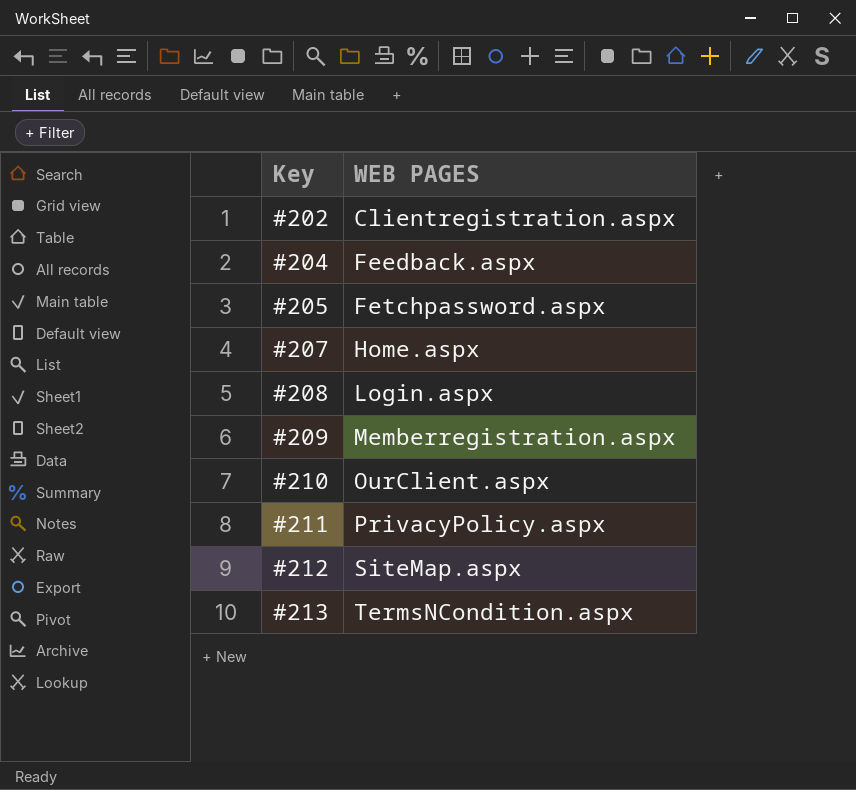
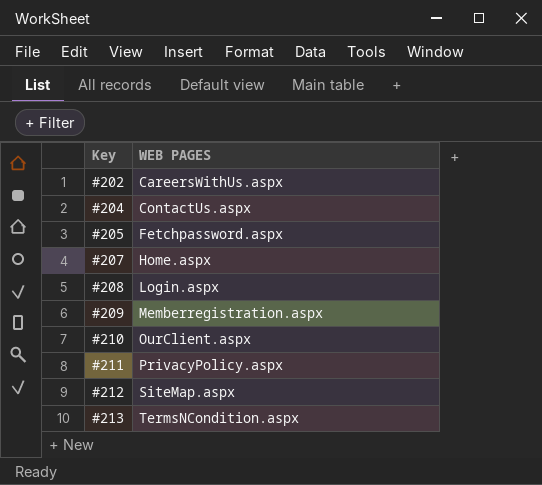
#202 | WEB PAGES: Clientregistration.aspx -> CareersWithUs.aspx
#204 | WEB PAGES: Feedback.aspx -> ContactUs.aspx

